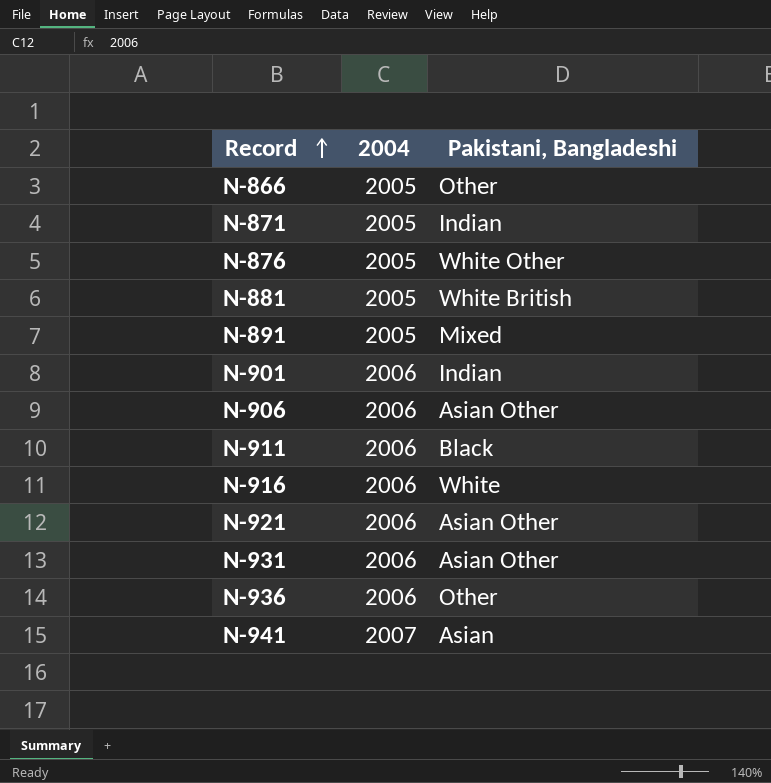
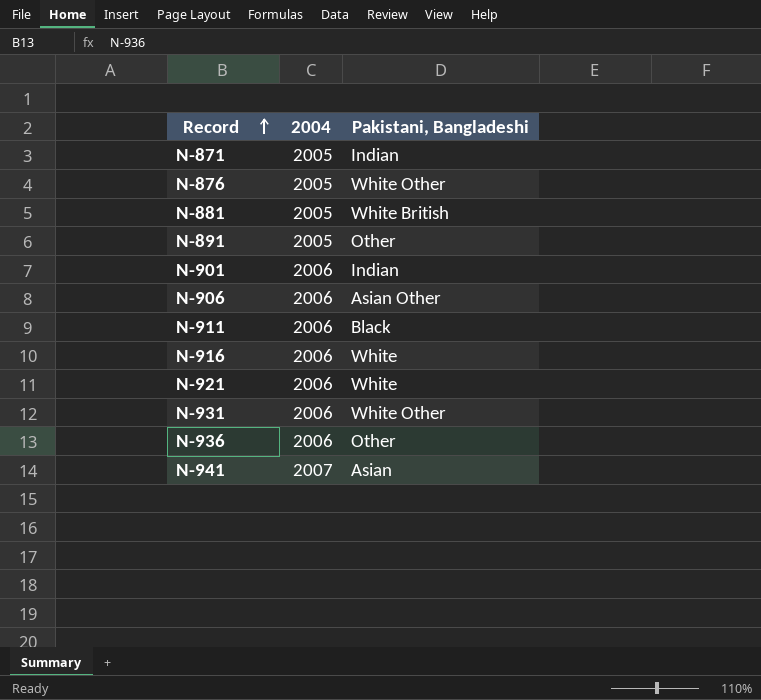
row N-866: 2005 | Other -> none
N-891 | Pakistani, Bangladeshi: Mixed -> Other
N-921 | Pakistani, Bangladeshi: Asian Other -> White
N-931 | Pakistani, Bangladeshi: Asian Other -> White Other

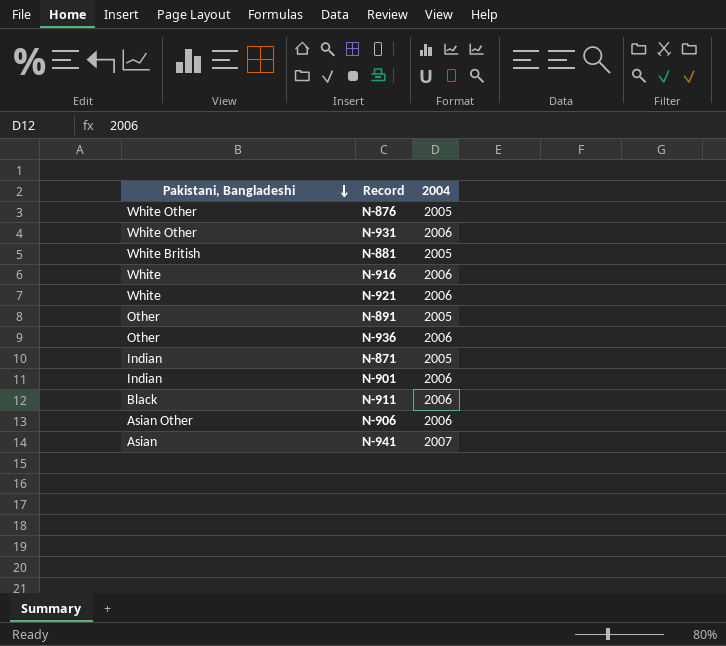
row order: Record ascending -> Pakistani, Bangladeshi descending
column Pakistani, Bangladeshi | position: 3 -> 1

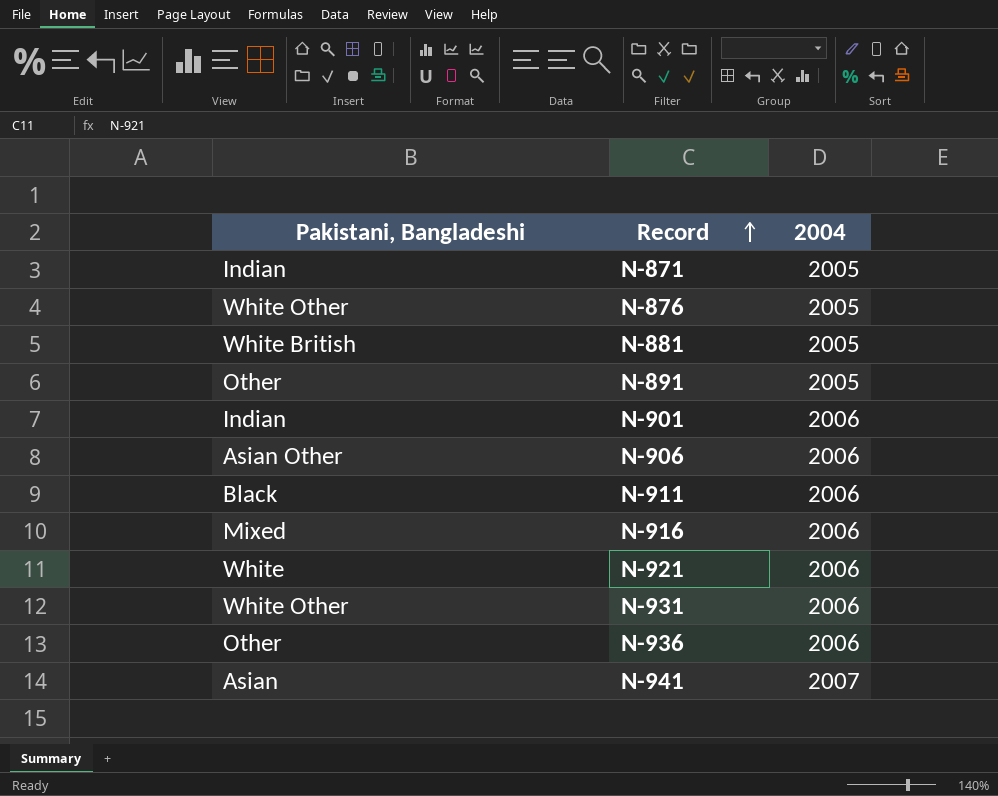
row order: Pakistani, Bangladeshi descending -> Record ascending
N-916 | Pakistani, Bangladeshi: White -> Mixed

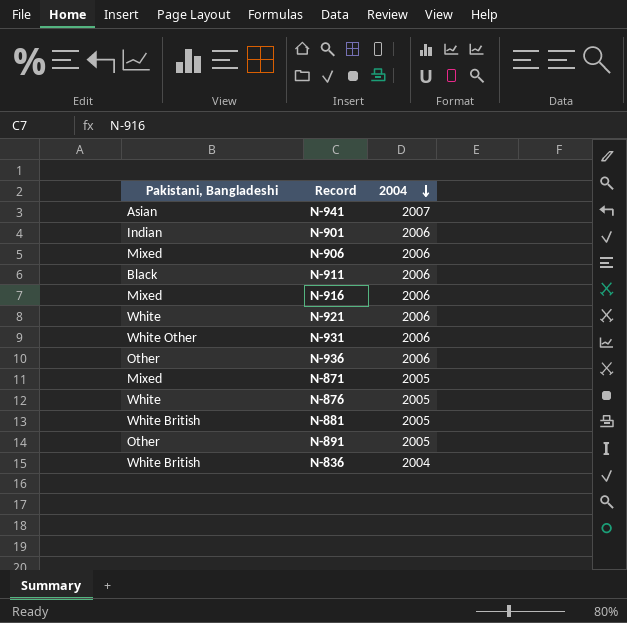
row order: Record ascending -> 2004 descending
N-906 | Pakistani, Bangladeshi: Asian Other -> Mixed
N-871 | Pakistani, Bangladeshi: Indian -> Mixed
N-876 | Pakistani, Bangladeshi: White Other -> White
row N-836: none -> White British | 2004

